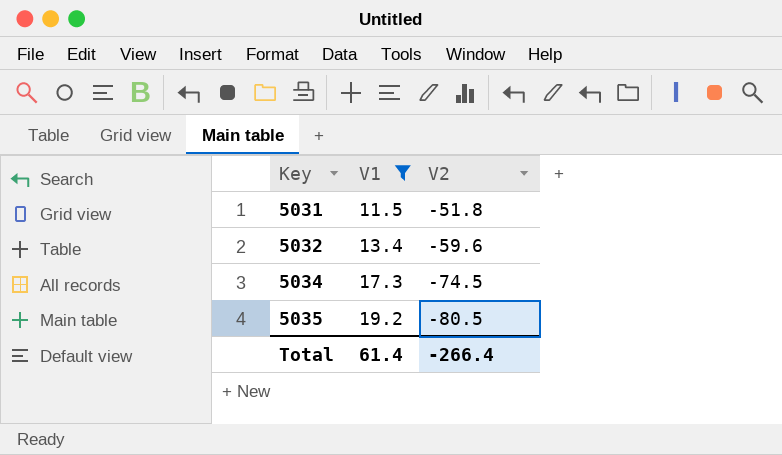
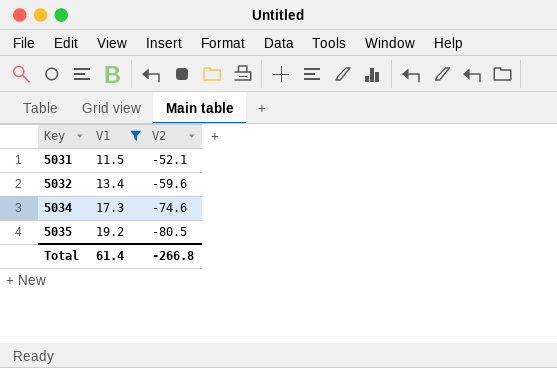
5031 | V2: -51.8 -> -52.1
5034 | V2: -74.5 -> -74.6
Total | V2: -266.4 -> -266.8

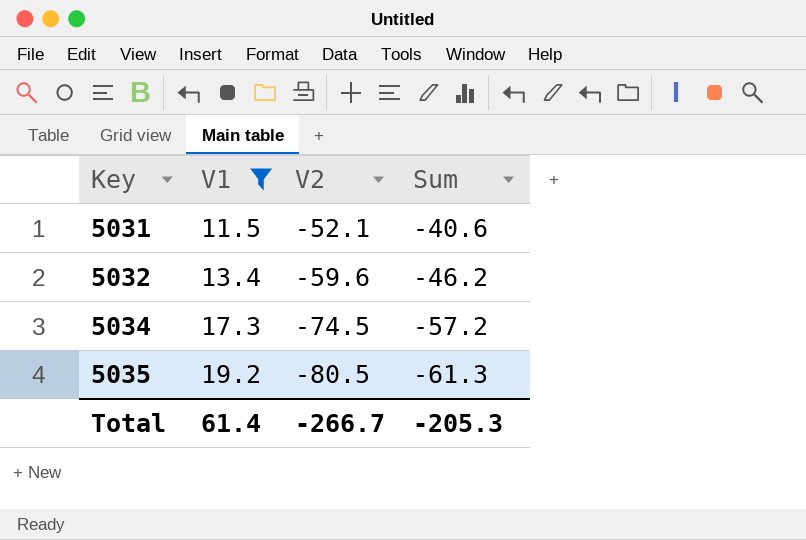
column Sum | formula: none -> [V1] + [V2]
5034 | V2: -74.6 -> -74.5
Total | V2: -266.8 -> -266.7

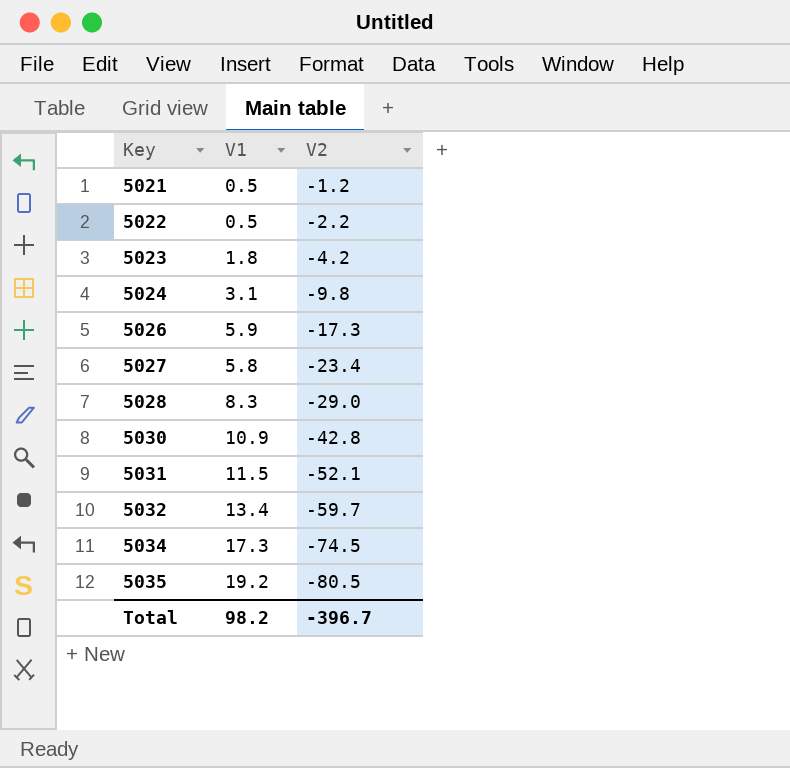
filter: V1 >= 11.5 -> none
column Sum | formula: [V1] + [V2] -> none
5032 | V2: -59.6 -> -59.7
Total | V1: 61.4 -> 98.2
Total | V2: -266.7 -> -396.7

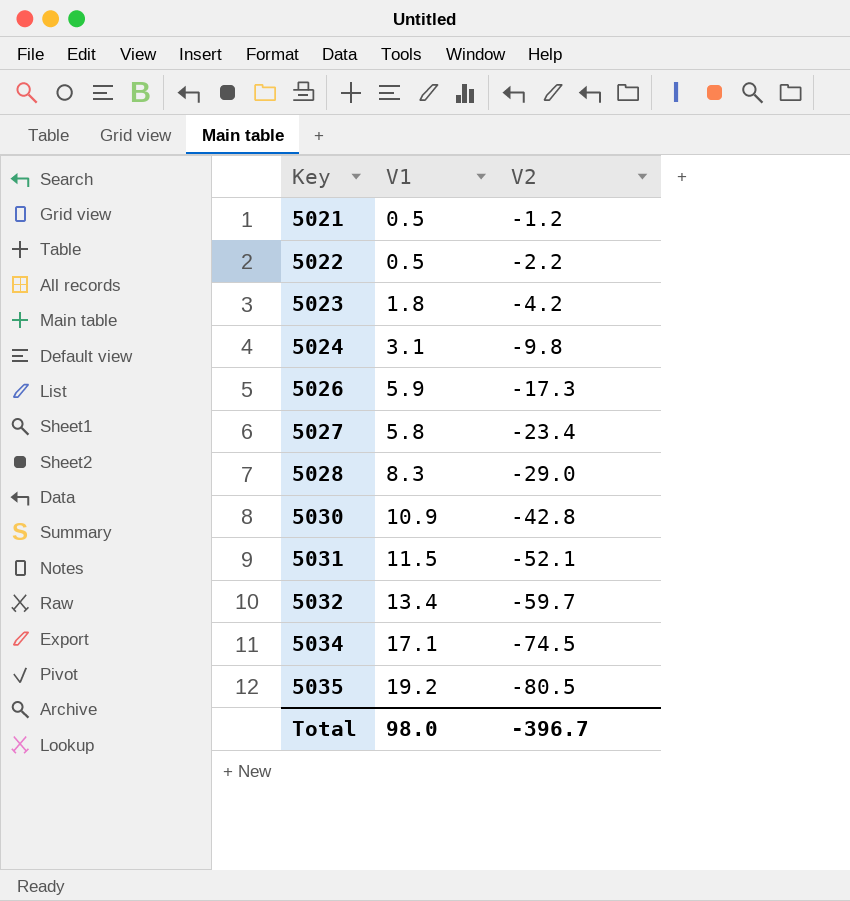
5034 | V1: 17.3 -> 17.1
Total | V1: 98.2 -> 98.0

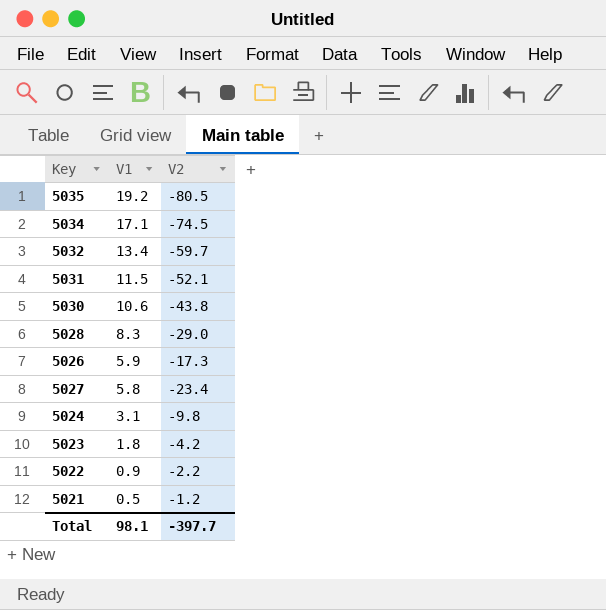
row order: Key ascending -> V1 descending
5030 | V1: 10.9 -> 10.6
5030 | V2: -42.8 -> -43.8
5022 | V1: 0.5 -> 0.9
Total | V1: 98.0 -> 98.1
Total | V2: -396.7 -> -397.7

